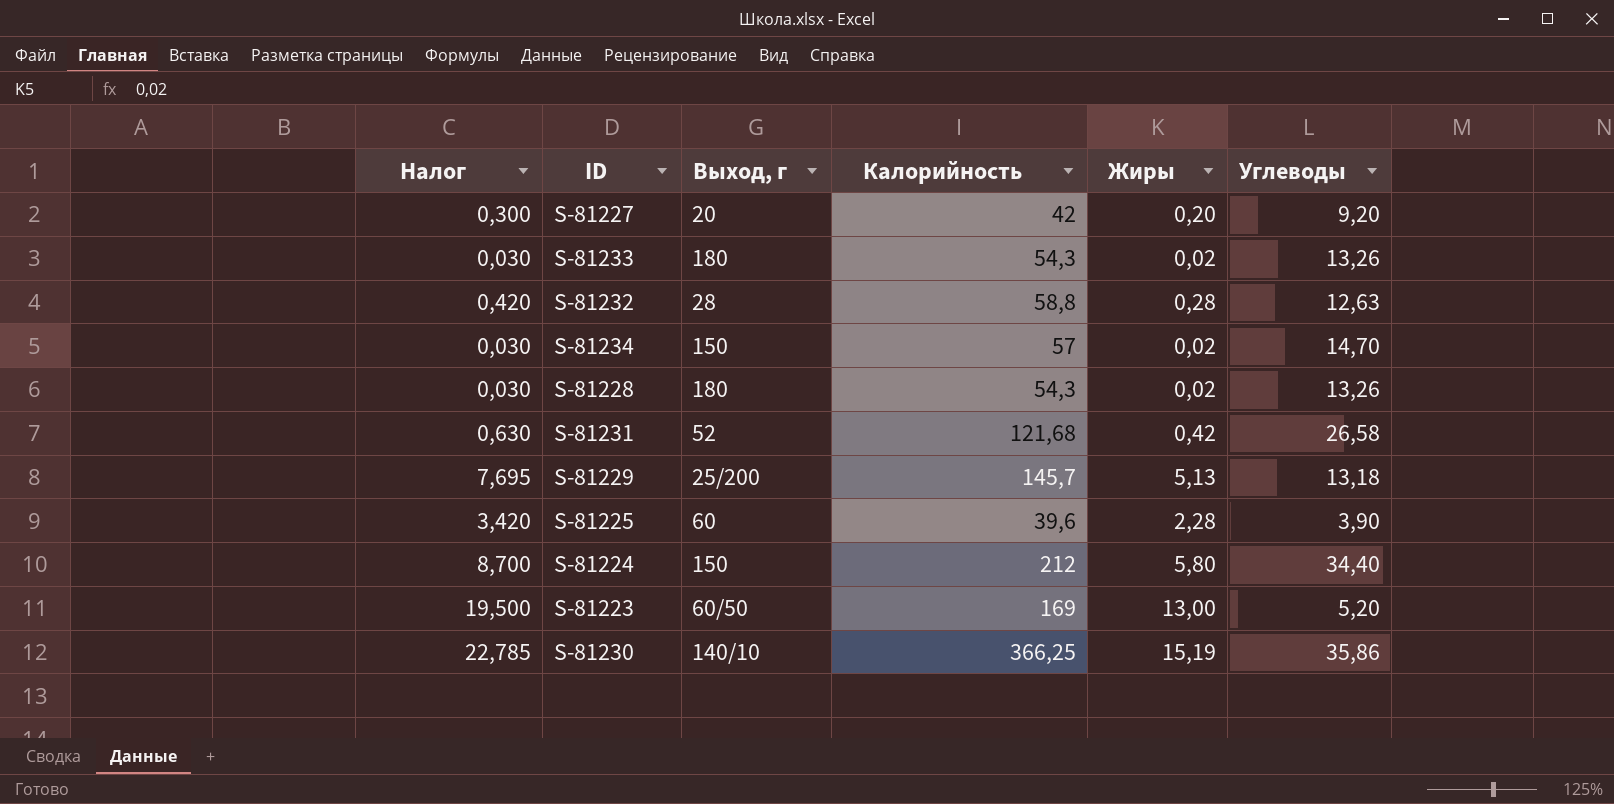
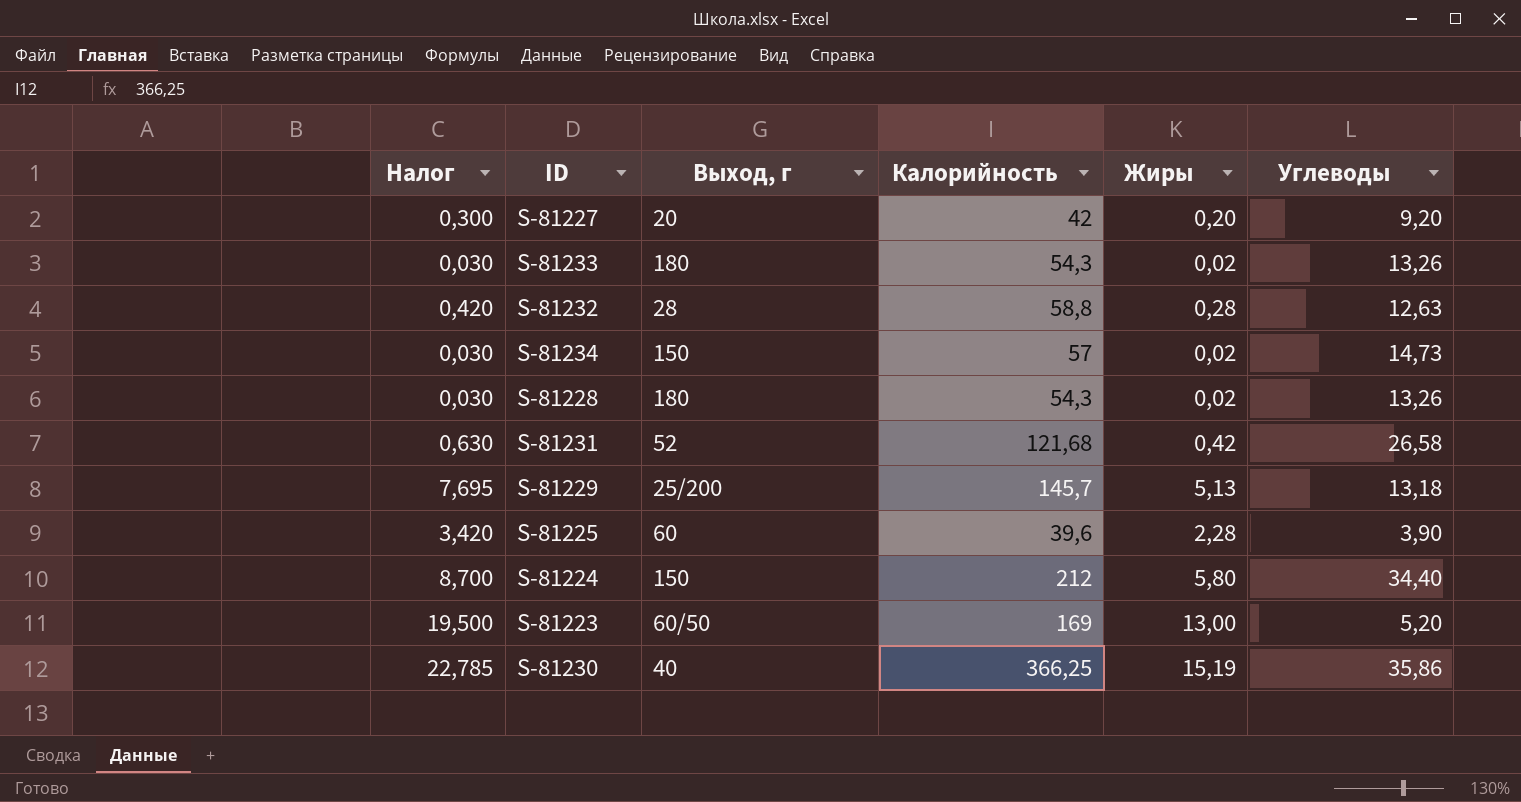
S-81234 | Углеводы: 14,70 -> 14,73
S-81230 | Выход, г: 140/10 -> 40

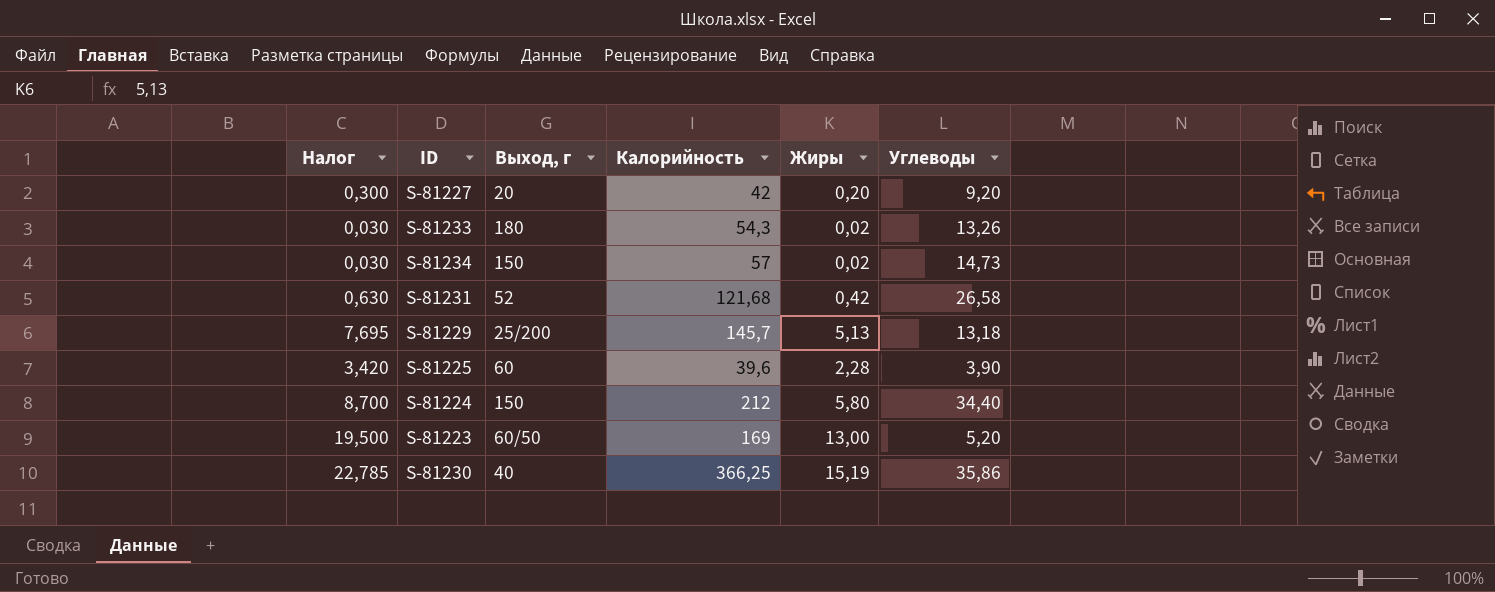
row S-81232: 0,420 | 28 | 58,8 | 0,28 | 12,63 -> none
row S-81228: 0,030 | 180 | 54,3 | 0,02 | 13,26 -> none

